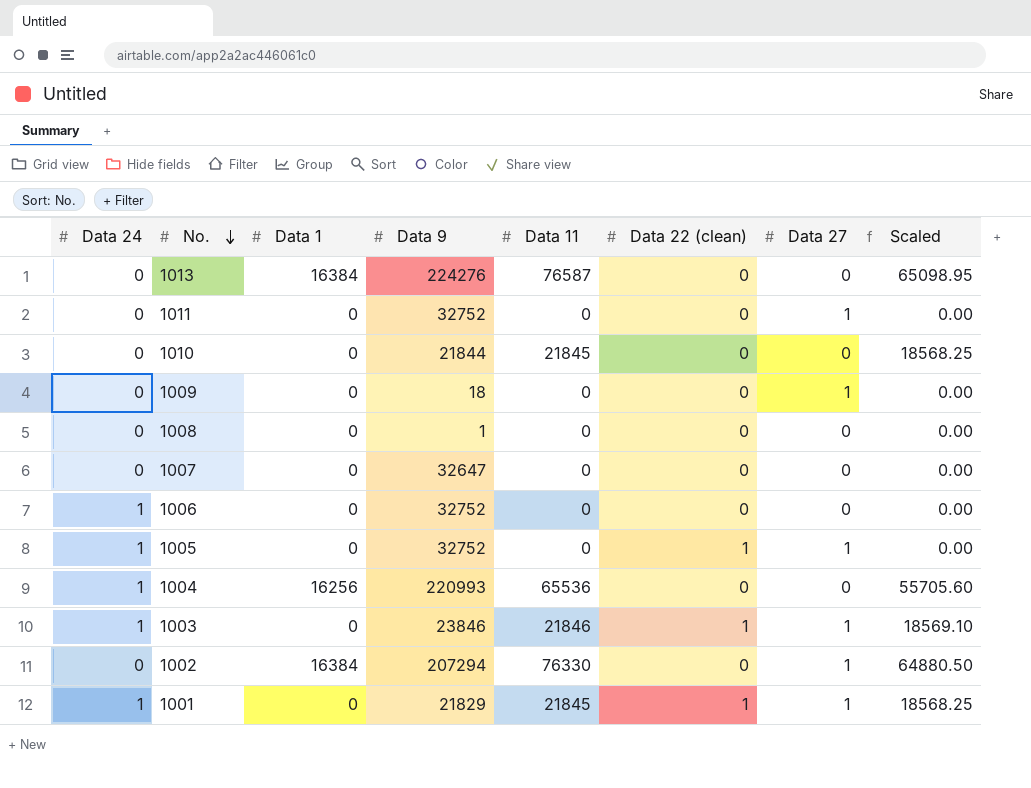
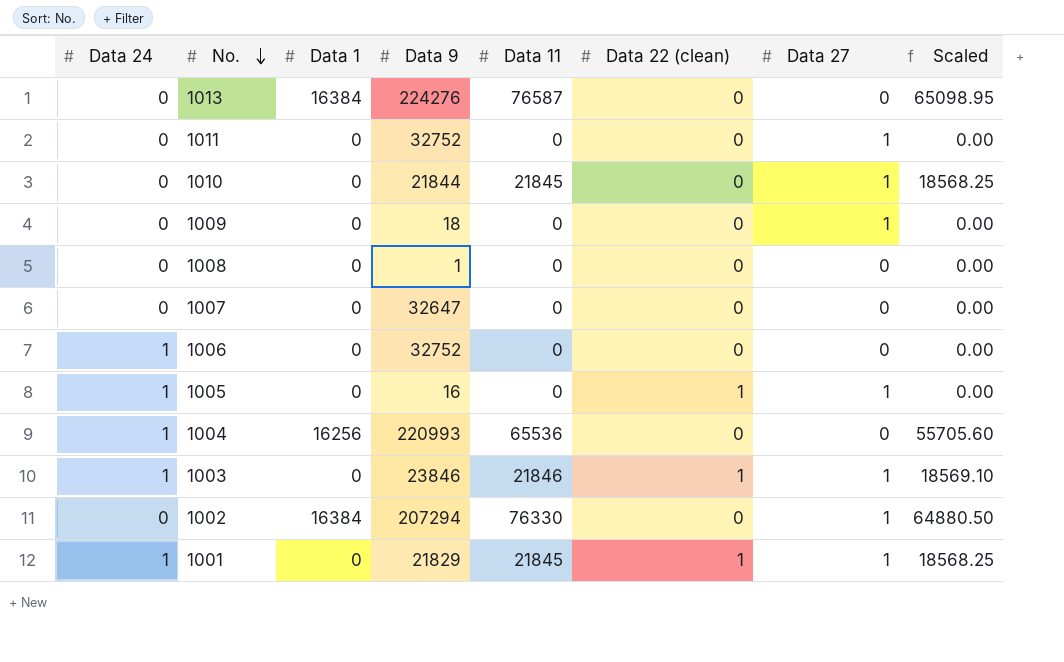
1010 | Data 27: 0 -> 1
1005 | Data 9: 32752 -> 16

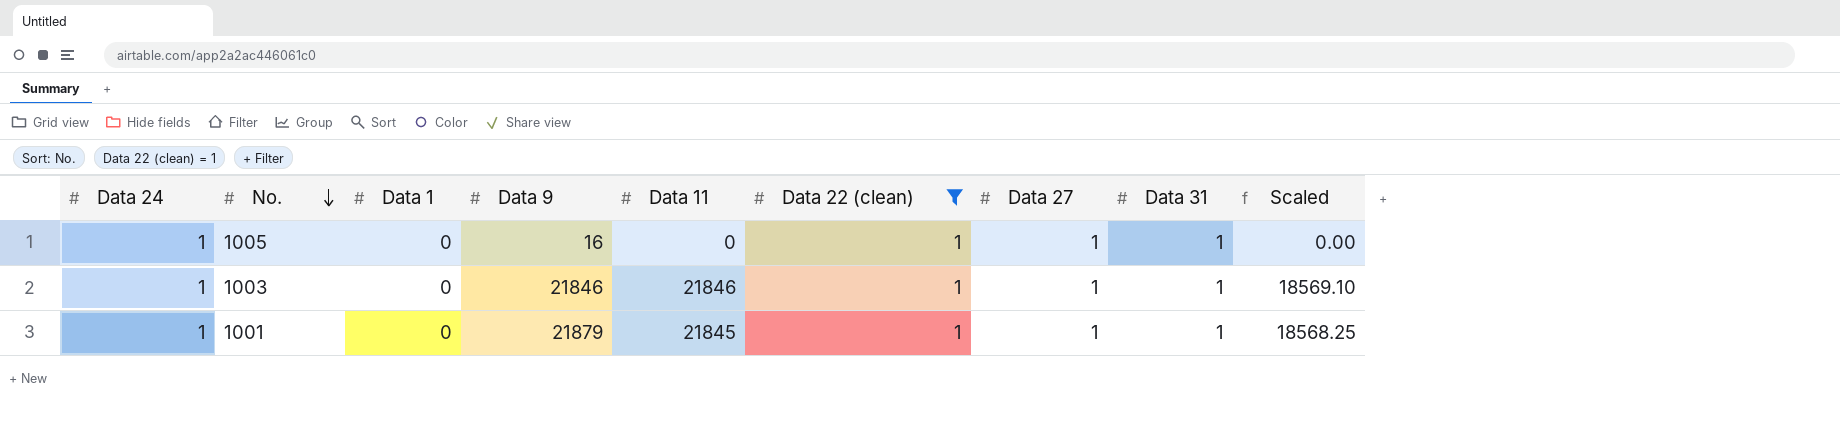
filter: none -> Data 22 (clean) = 1
column Data 31 | position: none -> 8
1003 | Data 9: 23846 -> 21846
1001 | Data 9: 21829 -> 21879

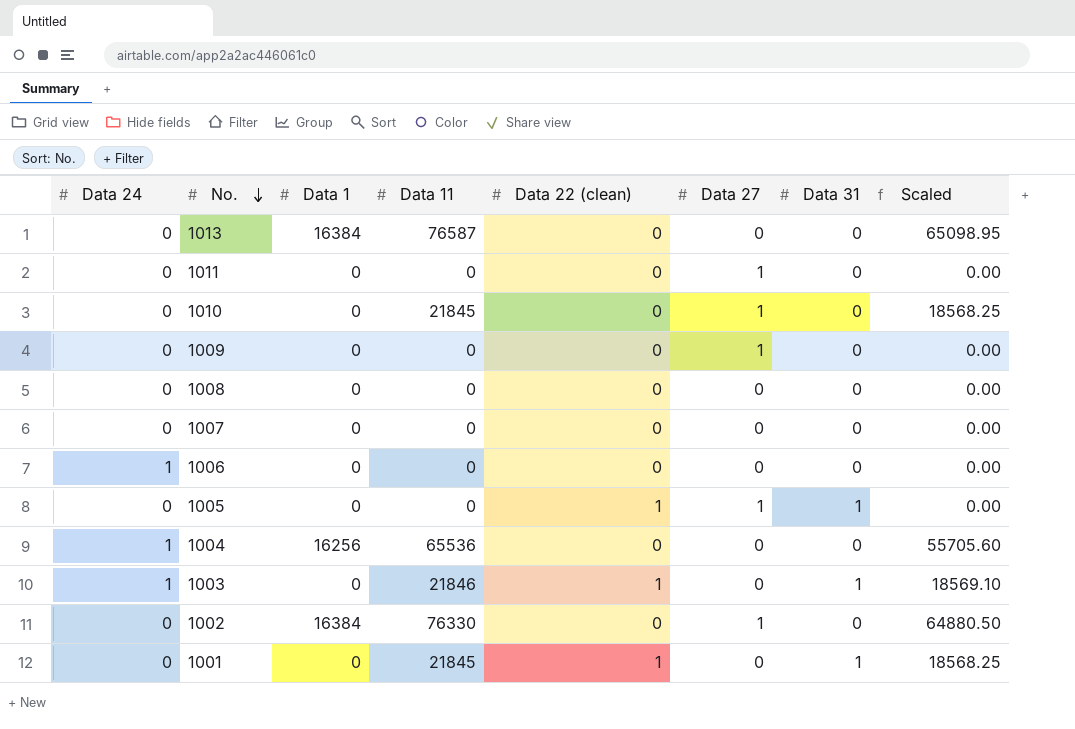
filter: Data 22 (clean) = 1 -> none
column Data 9 | position: 4 -> none
1005 | Data 24: 1 -> 0
1003 | Data 27: 1 -> 0
1001 | Data 24: 1 -> 0
1001 | Data 27: 1 -> 0

